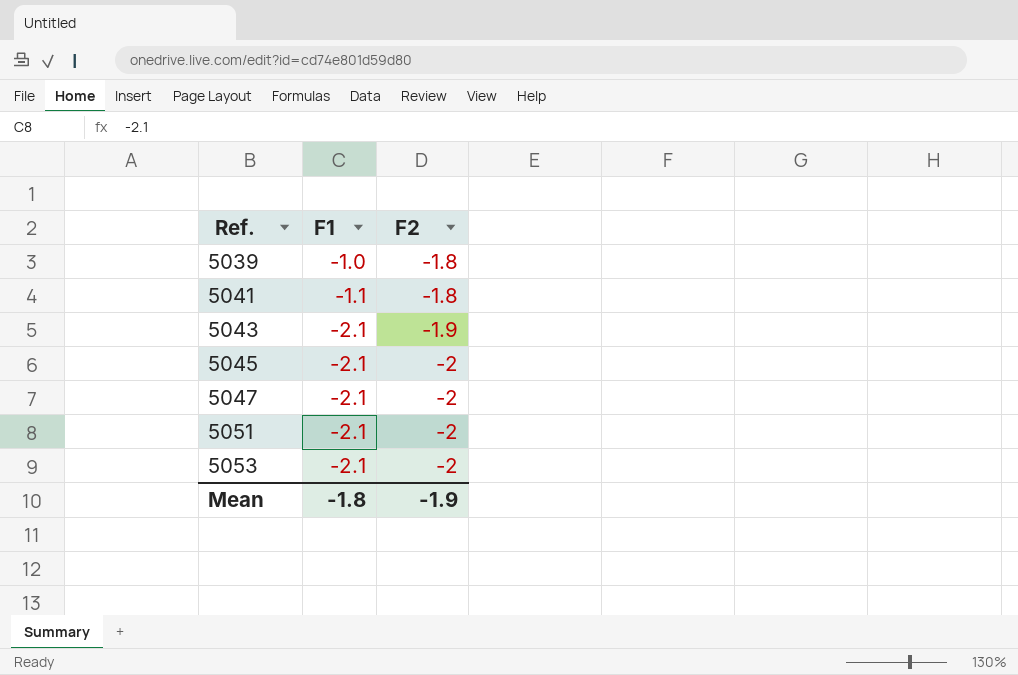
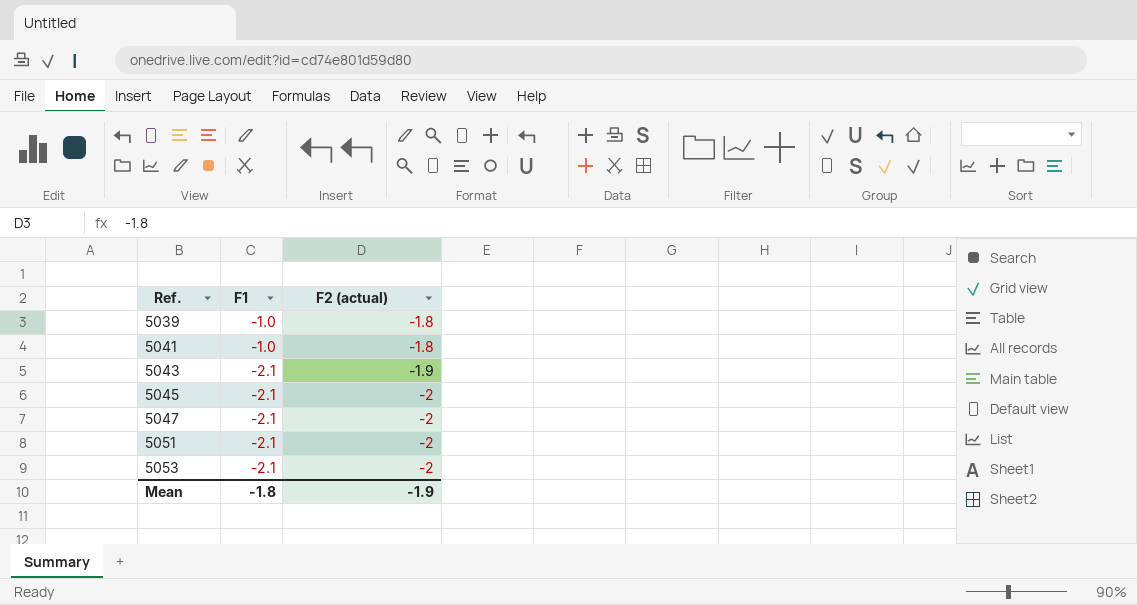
column name: F2 -> F2 (actual)
5041 | F1: -1.1 -> -1.0

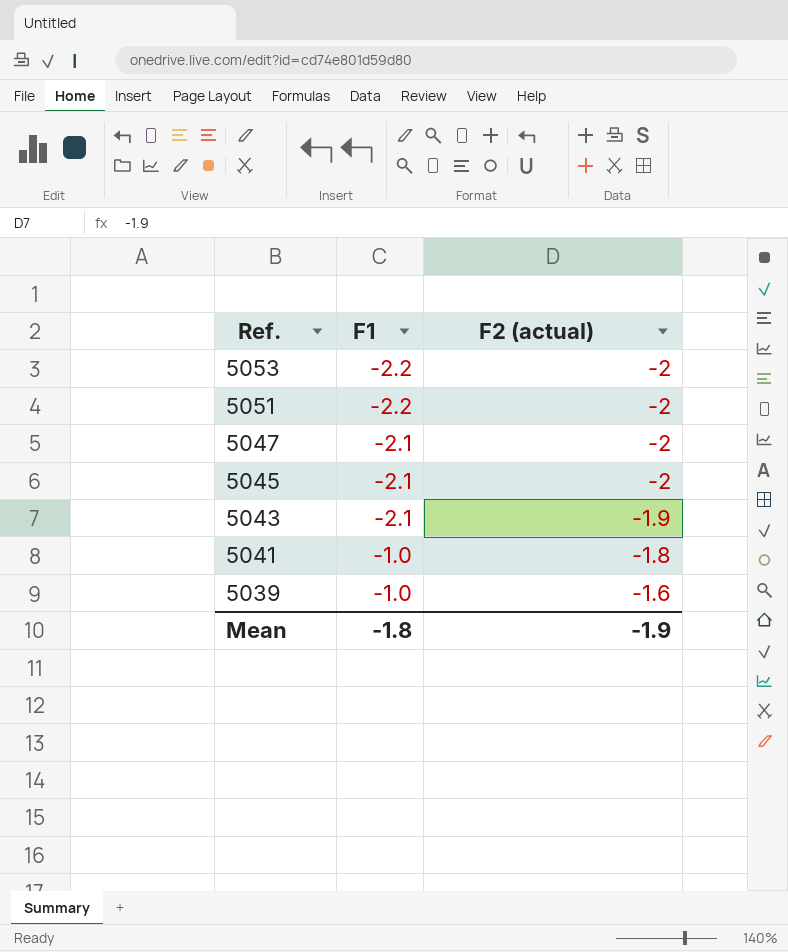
row order: Ref. ascending -> Ref. descending
5053 | F1: -2.1 -> -2.2
5051 | F1: -2.1 -> -2.2
5039 | F2 (actual): -1.8 -> -1.6

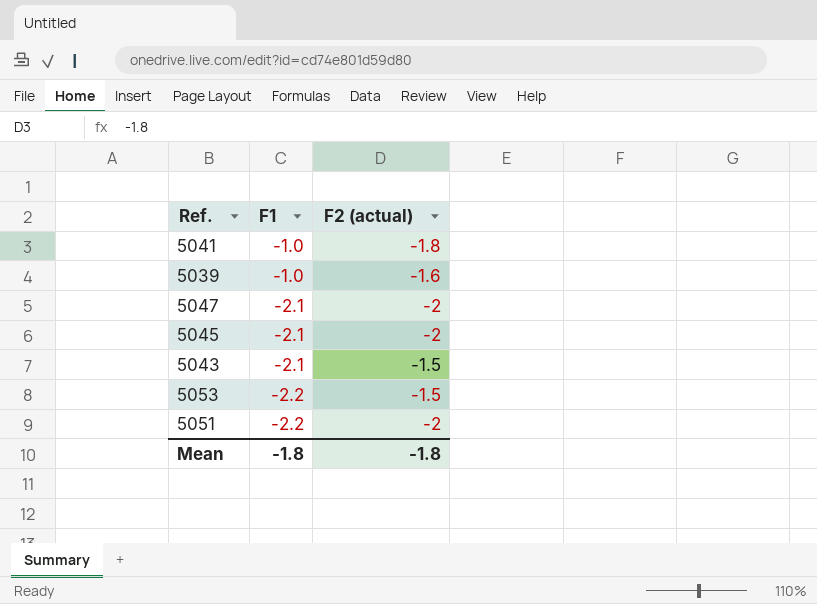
row order: Ref. descending -> F1 descending
5043 | F2 (actual): -1.9 -> -1.5
5053 | F2 (actual): -2 -> -1.5
Mean | F2 (actual): -1.9 -> -1.8

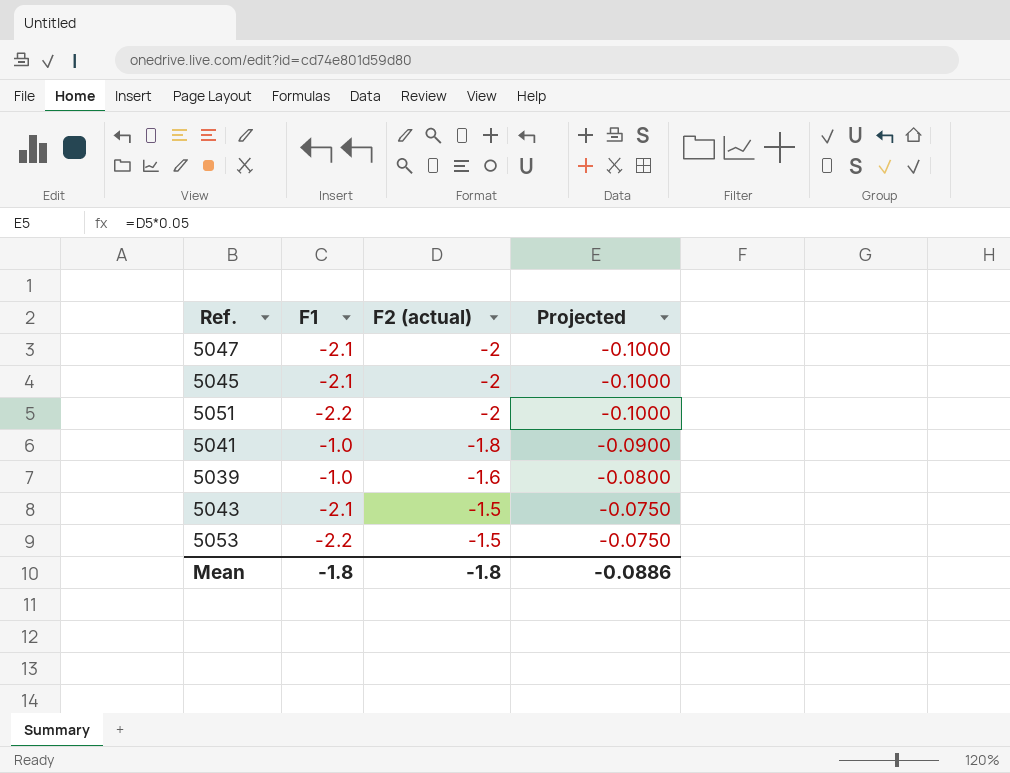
row order: F1 descending -> F2 (actual) ascending
column Projected | formula: none -> [F2 (actual)] * 0.05

